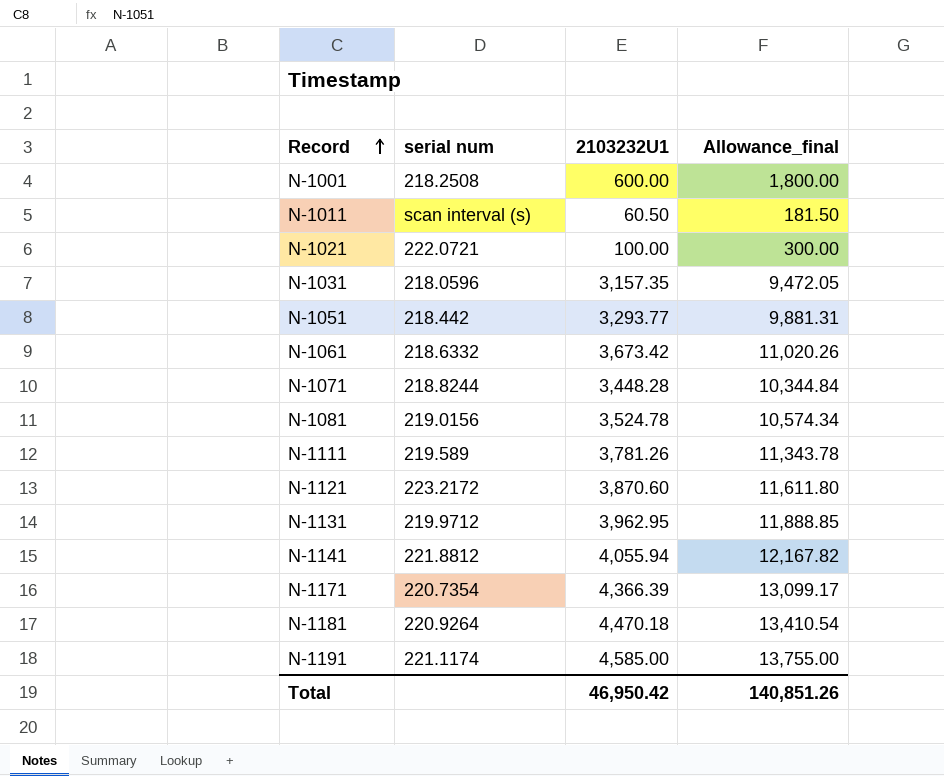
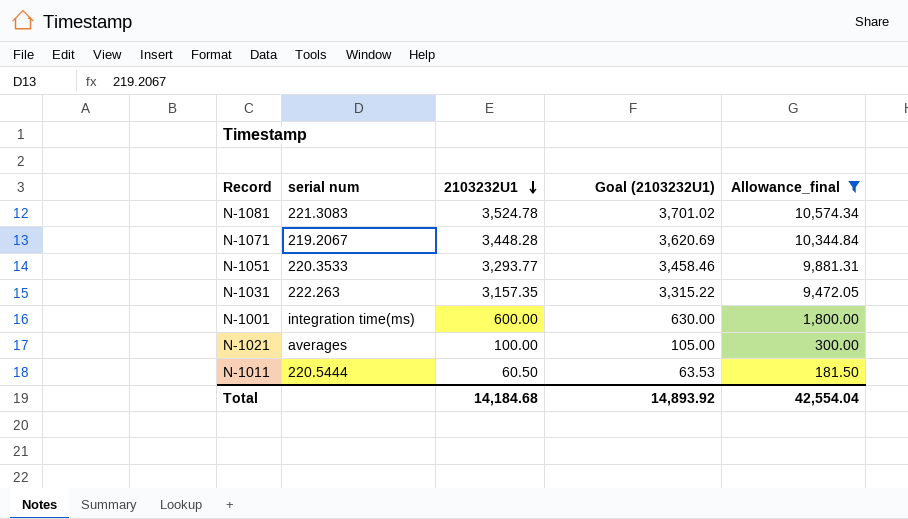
filter: none -> Allowance_final <= 10,574.34
row order: Record ascending -> 2103232U1 descending
column Goal (2103232U1) | formula: none -> [2103232U1] * 1.05
N-1081 | serial num: 219.0156 -> 221.3083
N-1071 | serial num: 218.8244 -> 219.2067
N-1051 | serial num: 218.442 -> 220.3533
N-1031 | serial num: 218.0596 -> 222.263
N-1001 | serial num: 218.2508 -> integration time(ms)
N-1021 | serial num: 222.0721 -> averages
N-1011 | serial num: scan interval (s) -> 220.5444
Total | 2103232U1: 46,950.42 -> 14,184.68
Total | Allowance_final: 140,851.26 -> 42,554.04

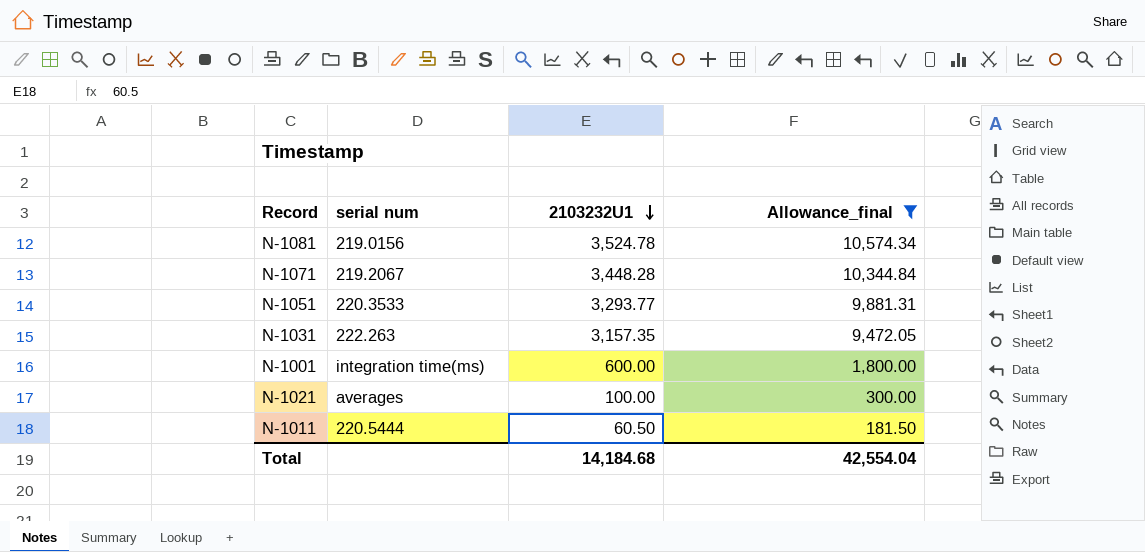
column Goal (2103232U1) | formula: [2103232U1] * 1.05 -> none
N-1081 | serial num: 221.3083 -> 219.0156

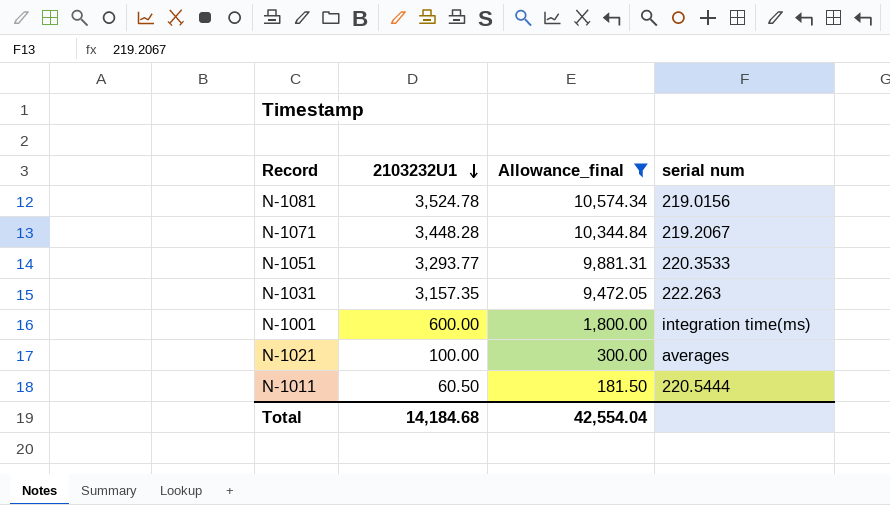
column serial num | position: 2 -> 4

